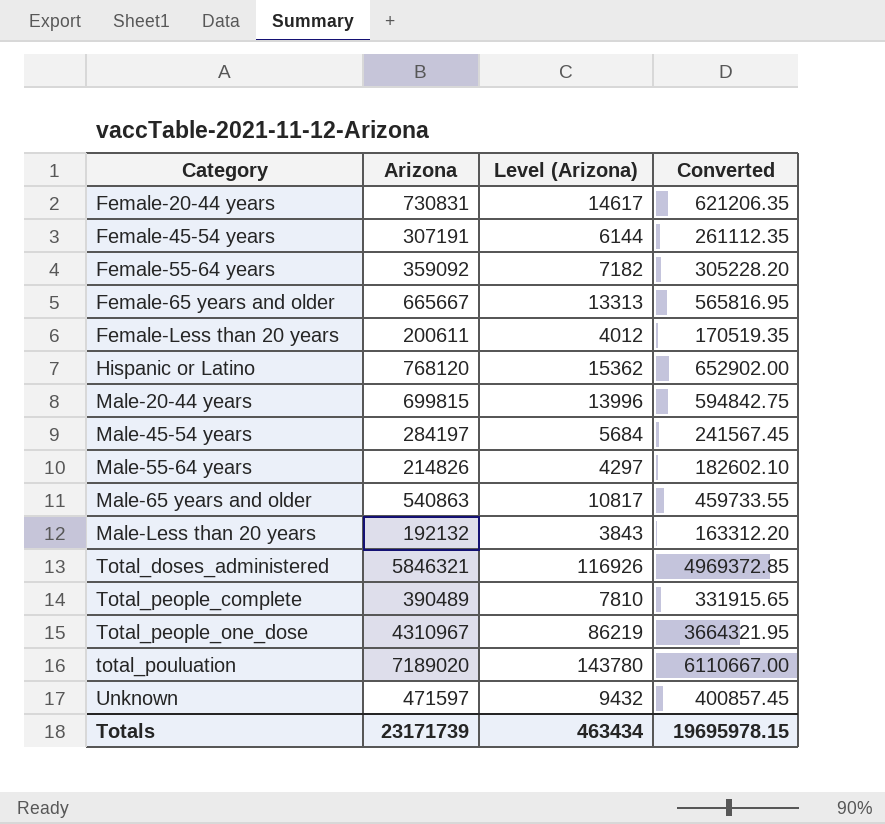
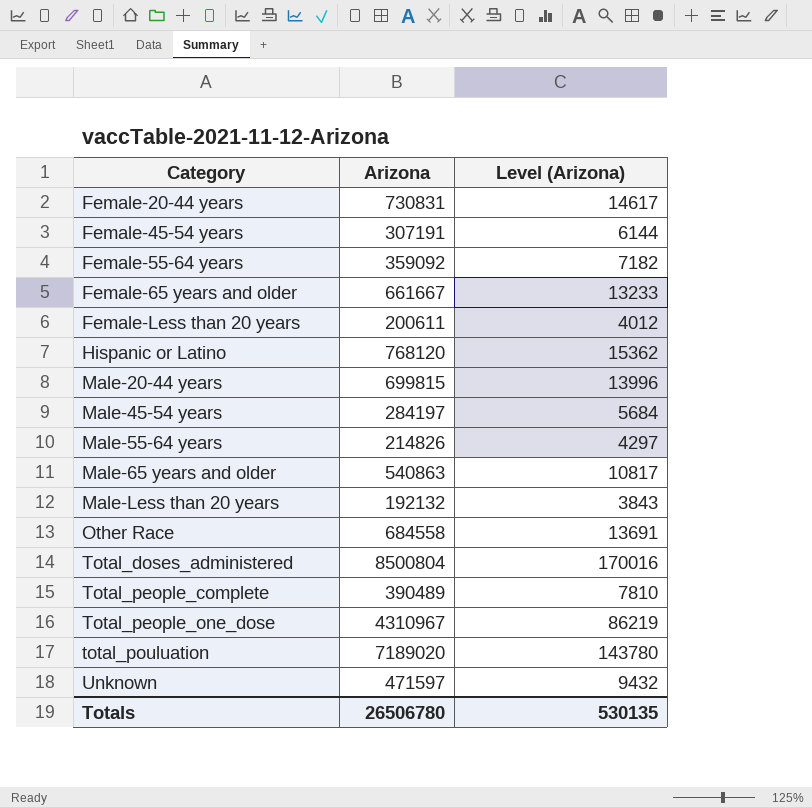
column Converted | formula: [Arizona] * 0.85 -> none
Female-65 years and older | Arizona: 665667 -> 661667
Female-65 years and older | Level (Arizona): 13313 -> 13233
row Other Race: none -> 684558 | 13691
Total_doses_administered | Arizona: 5846321 -> 8500804
Total_doses_administered | Level (Arizona): 116926 -> 170016
Totals | Arizona: 23171739 -> 26506780
Totals | Level (Arizona): 463434 -> 530135

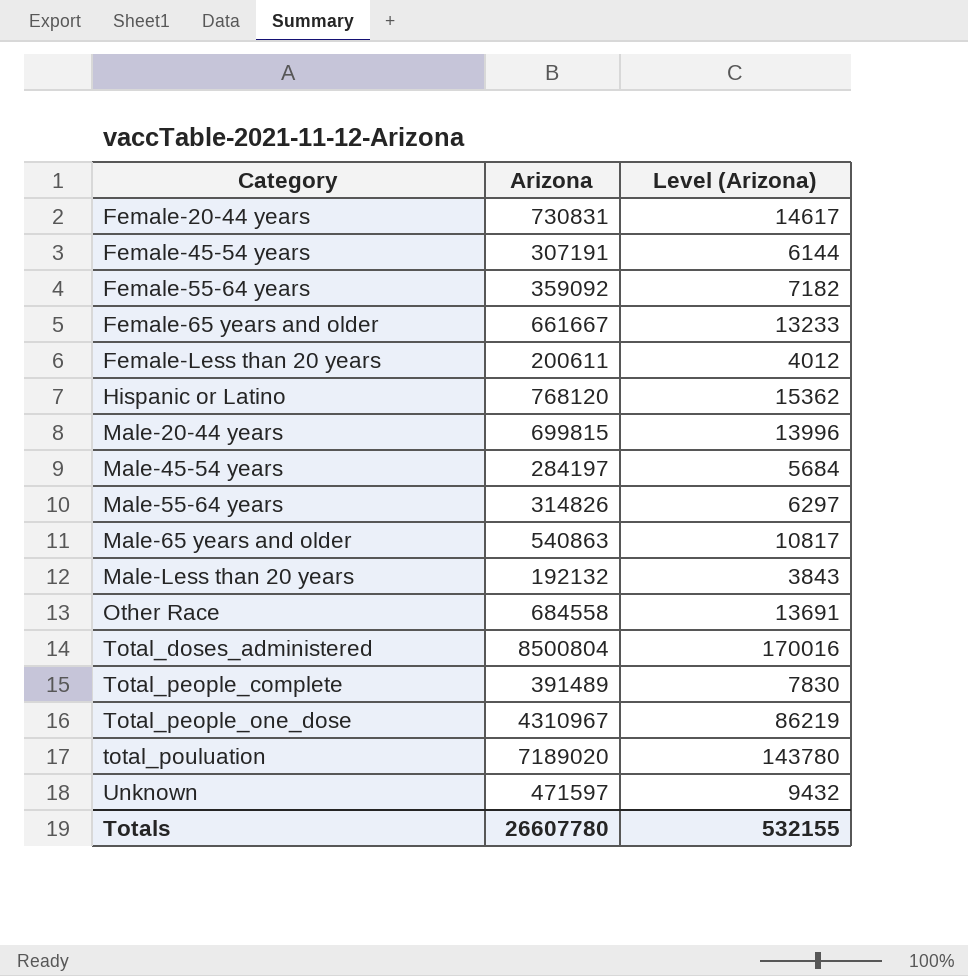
Male-55-64 years | Arizona: 214826 -> 314826
Male-55-64 years | Level (Arizona): 4297 -> 6297
Total_people_complete | Arizona: 390489 -> 391489
Total_people_complete | Level (Arizona): 7810 -> 7830
Totals | Arizona: 26506780 -> 26607780
Totals | Level (Arizona): 530135 -> 532155

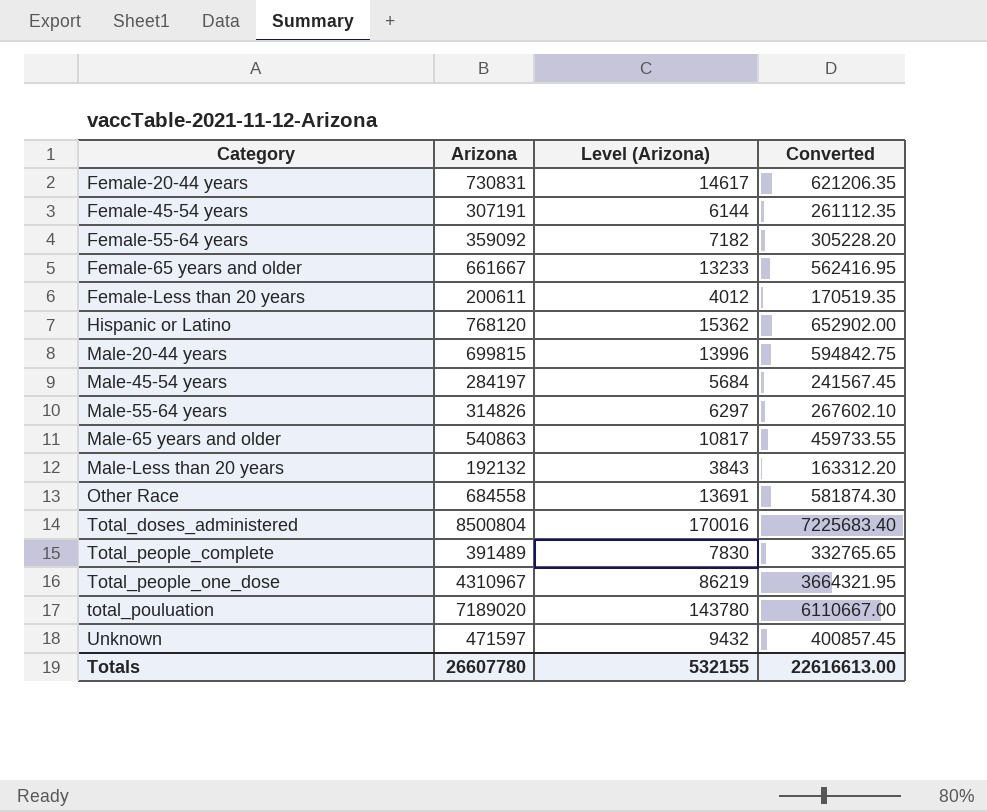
column Converted | formula: none -> [Arizona] * 0.85

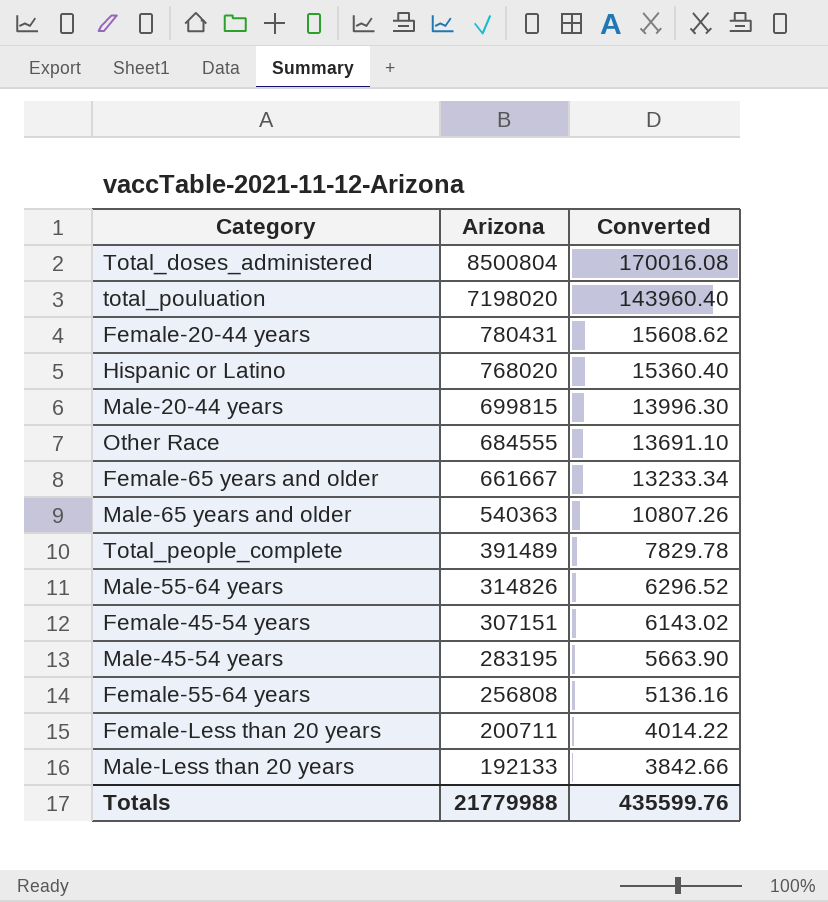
row order: Category ascending -> Arizona descending
column Level (Arizona) | formula: [Arizona] * 0.02 -> none
column Converted | formula: [Arizona] * 0.85 -> [Arizona] * 0.02
row Total_people_one_dose: 4310967 | 86219 | 3664321.95 -> none
row Unknown: 471597 | 9432 | 400857.45 -> none
total_pouluation | Arizona: 7189020 -> 7198020
Female-20-44 years | Arizona: 730831 -> 780431
Hispanic or Latino | Arizona: 768120 -> 768020
Other Race | Arizona: 684558 -> 684555
Male-65 years and older | Arizona: 540863 -> 540363
Female-45-54 years | Arizona: 307191 -> 307151
Male-45-54 years | Arizona: 284197 -> 283195
Female-55-64 years | Arizona: 359092 -> 256808
Female-Less than 20 years | Arizona: 200611 -> 200711
Male-Less than 20 years | Arizona: 192132 -> 192133
Totals | Arizona: 26607780 -> 21779988
Totals | Converted: 22616613.00 -> 435599.76

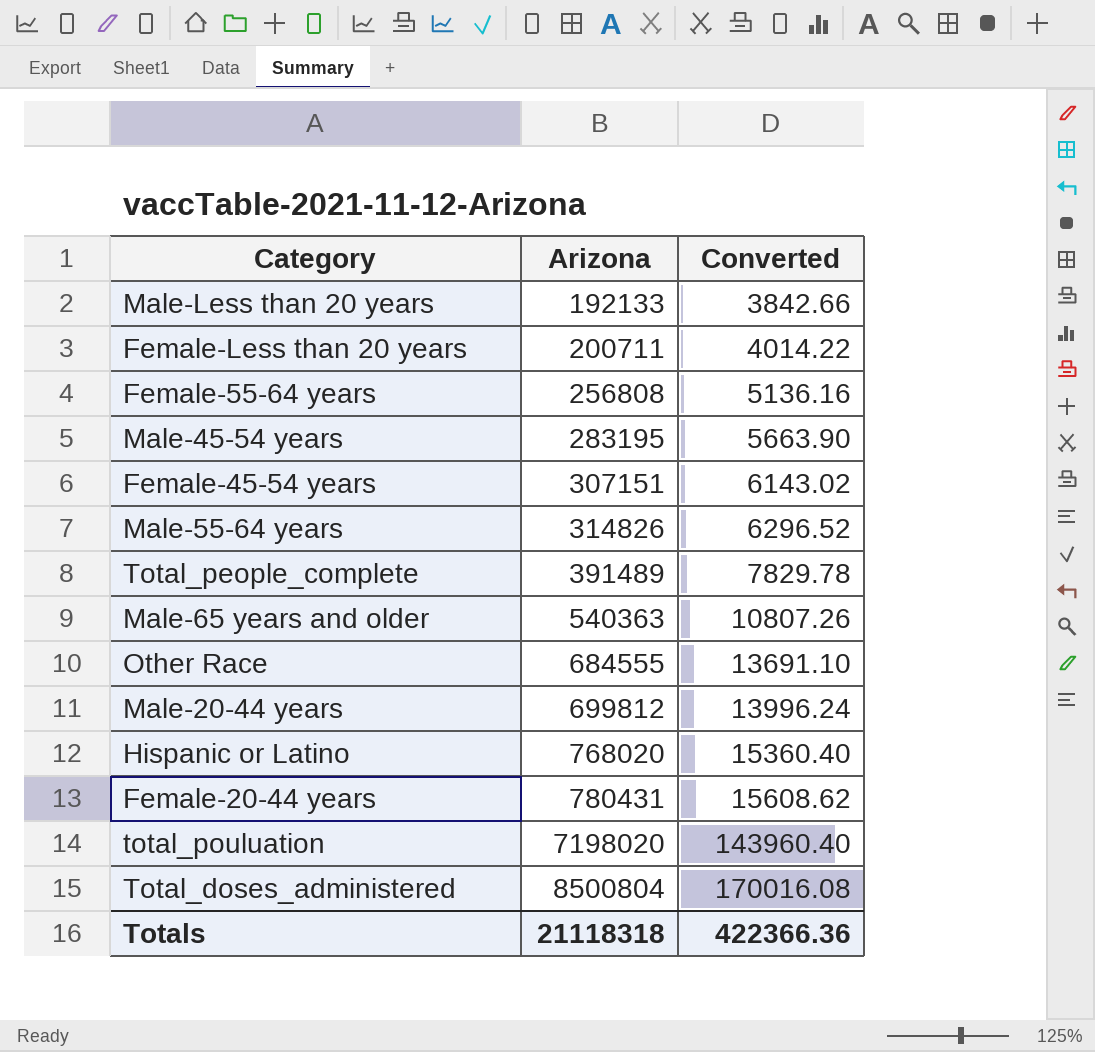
row order: Arizona descending -> Arizona ascending
row Female-65 years and older: 661667 | 13233.34 -> none
Male-20-44 years | Arizona: 699815 -> 699812
Male-20-44 years | Converted: 13996.30 -> 13996.24
Totals | Arizona: 21779988 -> 21118318
Totals | Converted: 435599.76 -> 422366.36

